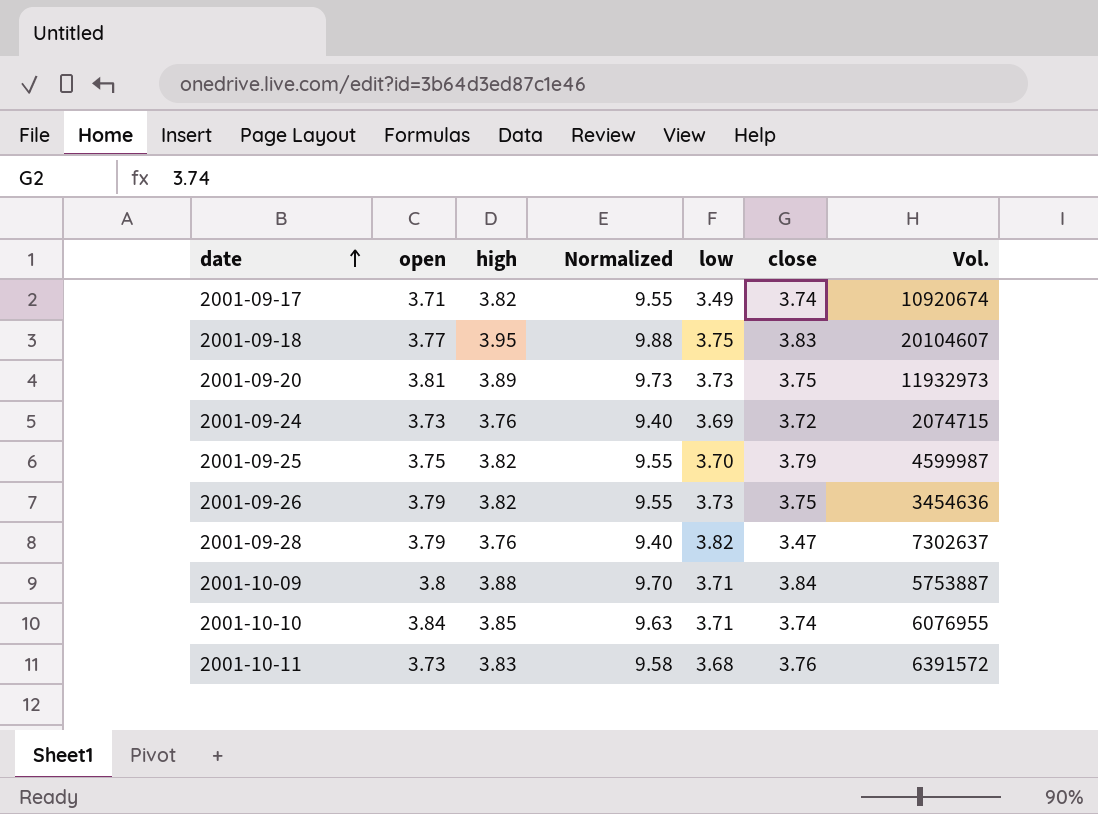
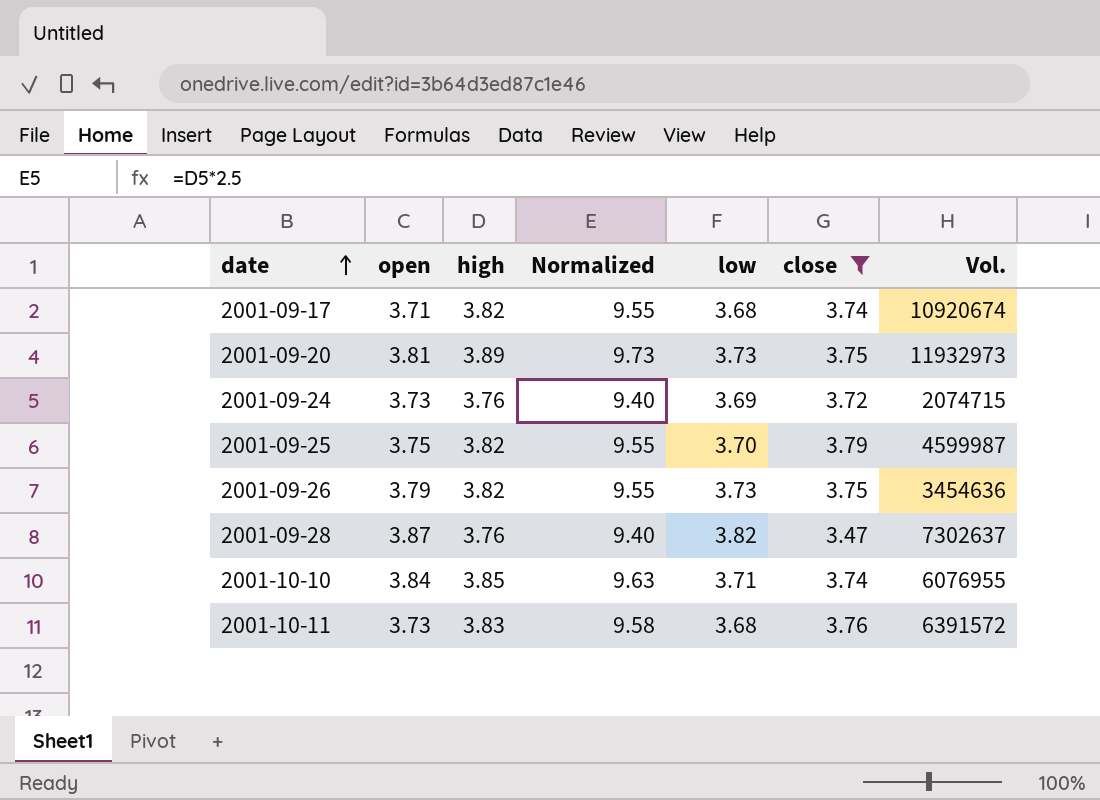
filter: none -> close <= 3.79
2001-09-17 | low: 3.49 -> 3.68
2001-09-28 | open: 3.79 -> 3.87

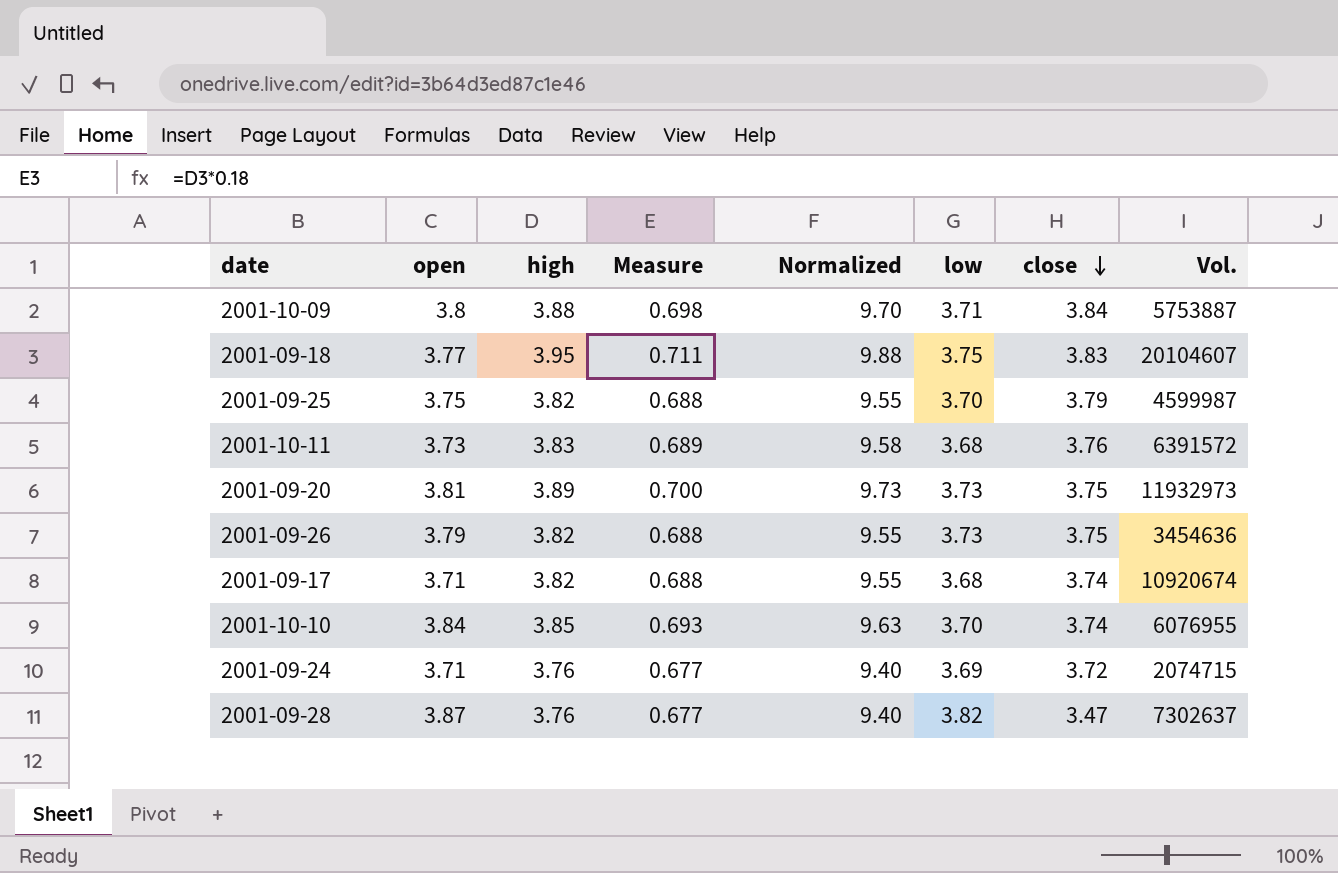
filter: close <= 3.79 -> none
row order: date ascending -> close descending
column Measure | formula: none -> [high] * 0.18
2001-10-10 | low: 3.71 -> 3.70
2001-09-24 | open: 3.73 -> 3.71

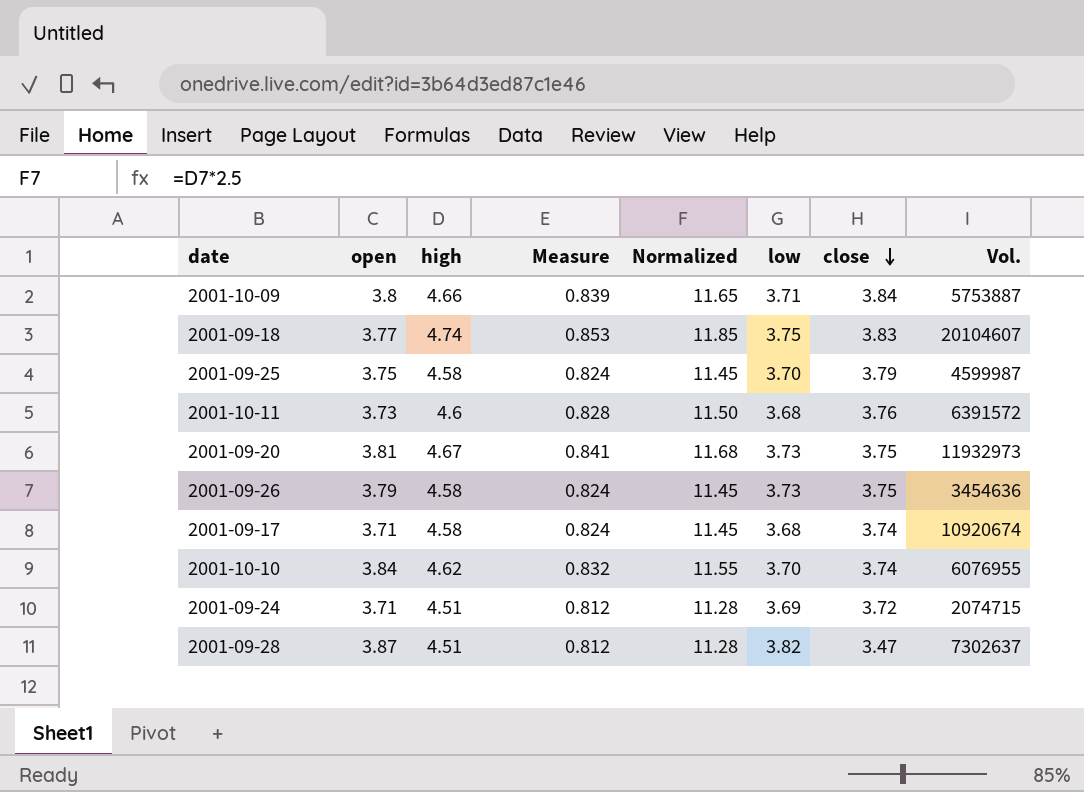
2001-10-09 | high: 3.88 -> 4.66
2001-10-09 | Measure: 0.698 -> 0.839
2001-10-09 | Normalized: 9.70 -> 11.65
2001-09-18 | high: 3.95 -> 4.74
2001-09-18 | Measure: 0.711 -> 0.853
2001-09-18 | Normalized: 9.88 -> 11.85
2001-09-25 | high: 3.82 -> 4.58
2001-09-25 | Measure: 0.688 -> 0.824
2001-09-25 | Normalized: 9.55 -> 11.45
2001-10-11 | high: 3.83 -> 4.6
2001-10-11 | Measure: 0.689 -> 0.828
2001-10-11 | Normalized: 9.58 -> 11.50
2001-09-20 | high: 3.89 -> 4.67
2001-09-20 | Measure: 0.700 -> 0.841
2001-09-20 | Normalized: 9.73 -> 11.68
2001-09-26 | high: 3.82 -> 4.58
2001-09-26 | Measure: 0.688 -> 0.824
2001-09-26 | Normalized: 9.55 -> 11.45
2001-09-17 | high: 3.82 -> 4.58
2001-09-17 | Measure: 0.688 -> 0.824
2001-09-17 | Normalized: 9.55 -> 11.45
2001-10-10 | high: 3.85 -> 4.62
2001-10-10 | Measure: 0.693 -> 0.832
2001-10-10 | Normalized: 9.63 -> 11.55
2001-09-24 | high: 3.76 -> 4.51
2001-09-24 | Measure: 0.677 -> 0.812
2001-09-24 | Normalized: 9.40 -> 11.28
2001-09-28 | high: 3.76 -> 4.51
2001-09-28 | Measure: 0.677 -> 0.812
2001-09-28 | Normalized: 9.40 -> 11.28

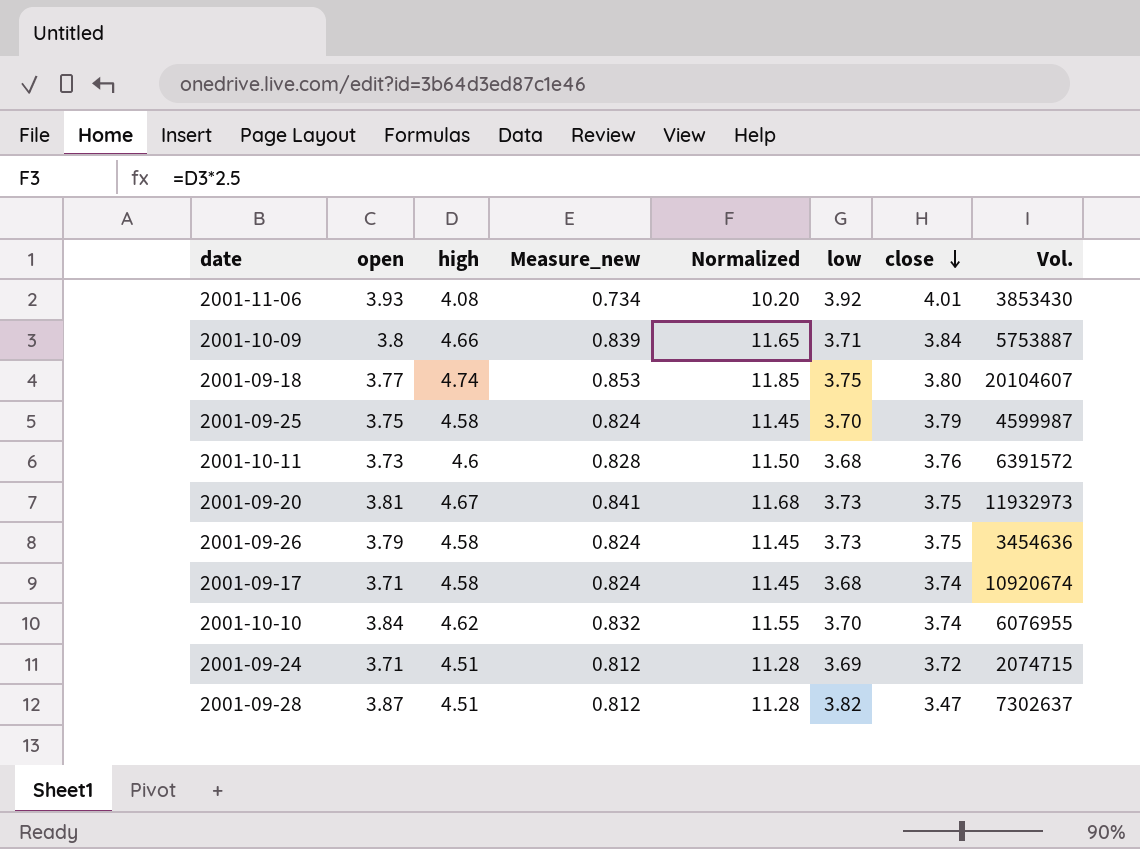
column name: Measure -> Measure_new
row 2001-11-06: none -> 3.93 | 4.08 | 0.734 | 10.20 | 3.92 | 4.01 | 3853430
2001-09-18 | close: 3.83 -> 3.80

